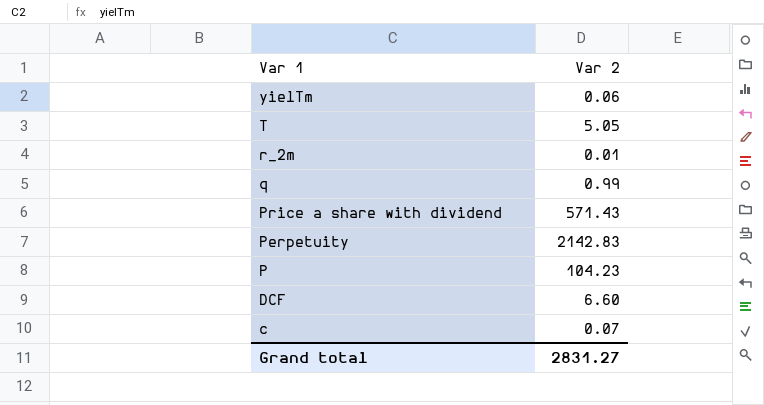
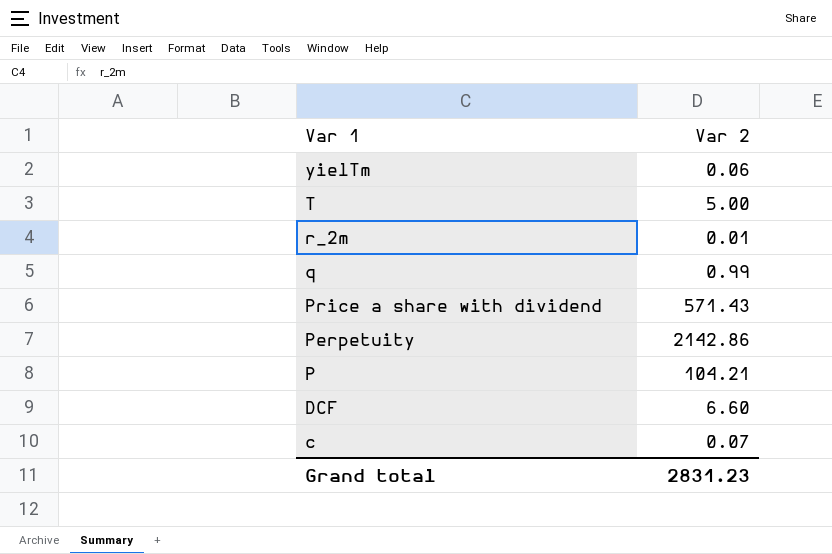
T | Var 2: 5.05 -> 5.00
Perpetuity | Var 2: 2142.83 -> 2142.86
P | Var 2: 104.23 -> 104.21
Grand total | Var 2: 2831.27 -> 2831.23

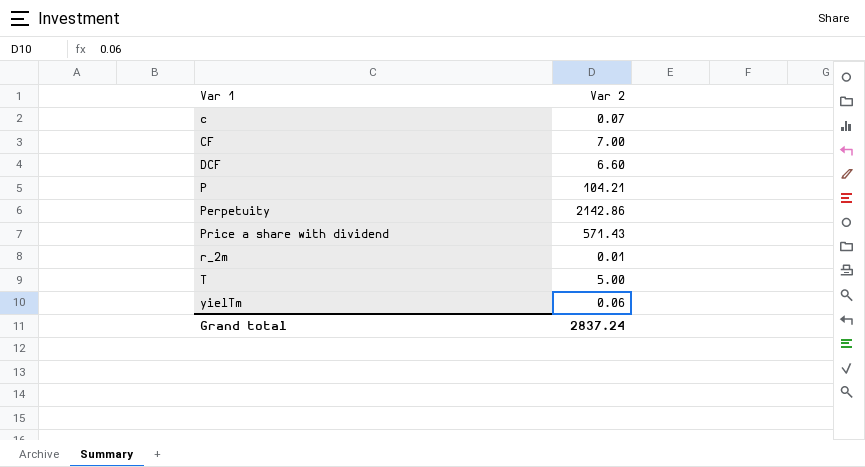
row order: Var 1 descending -> Var 1 ascending
row q: 0.99 -> none
row CF: none -> 7.00
Grand total | Var 2: 2831.23 -> 2837.24

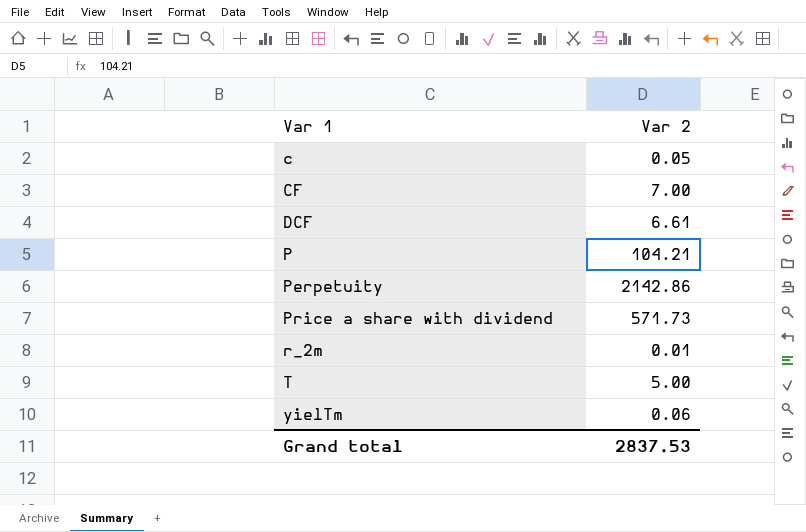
c | Var 2: 0.07 -> 0.05
DCF | Var 2: 6.60 -> 6.61
Price a share with dividend | Var 2: 571.43 -> 571.73
Grand total | Var 2: 2837.24 -> 2837.53

